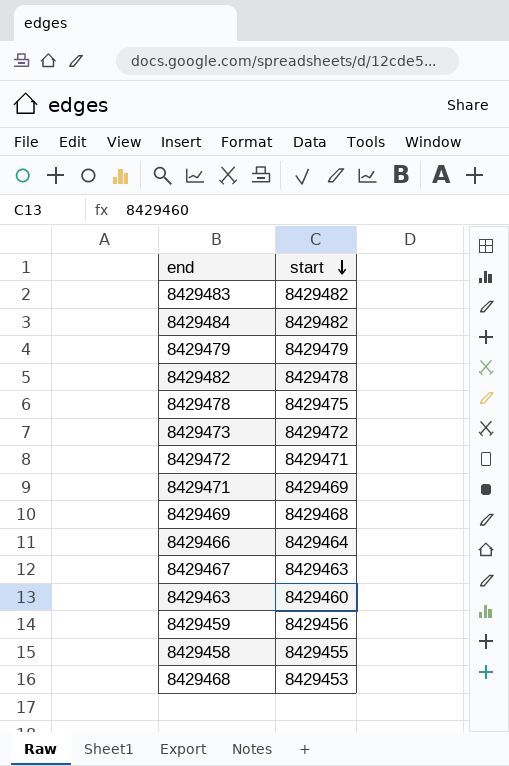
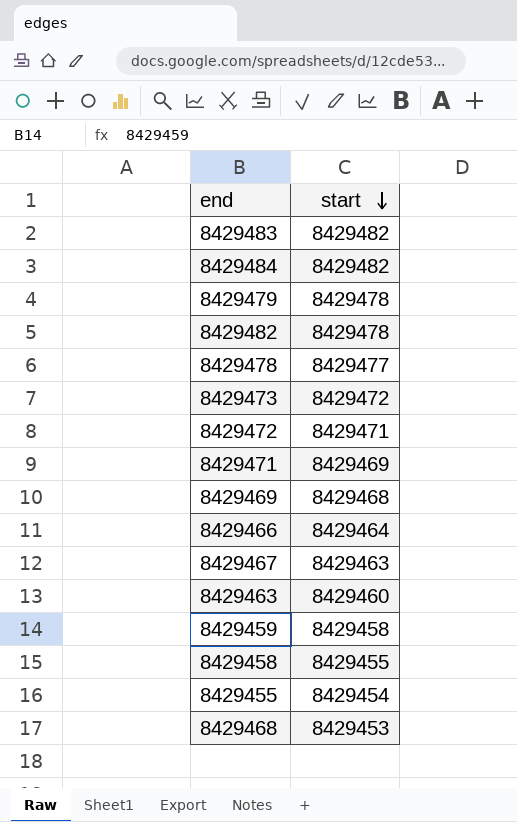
8429479 | start: 8429479 -> 8429478
8429478 | start: 8429475 -> 8429477
8429459 | start: 8429456 -> 8429458
row 8429455: none -> 8429454

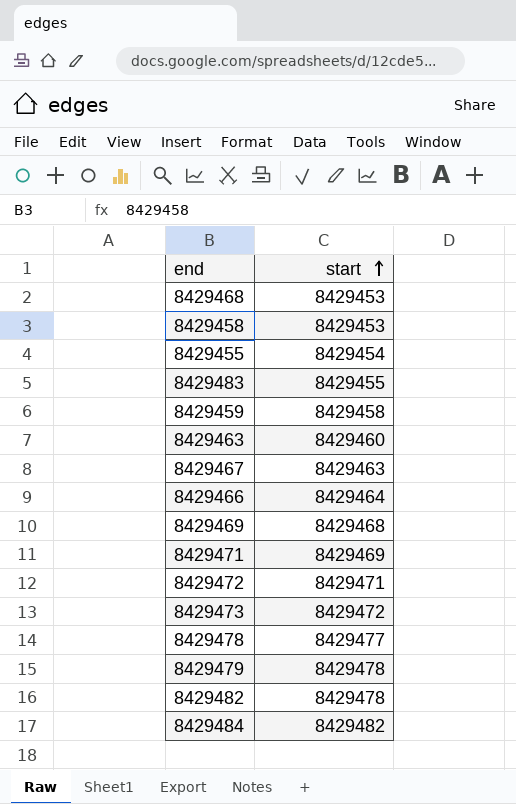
row order: start descending -> start ascending
8429458 | start: 8429455 -> 8429453
8429483 | start: 8429482 -> 8429455

